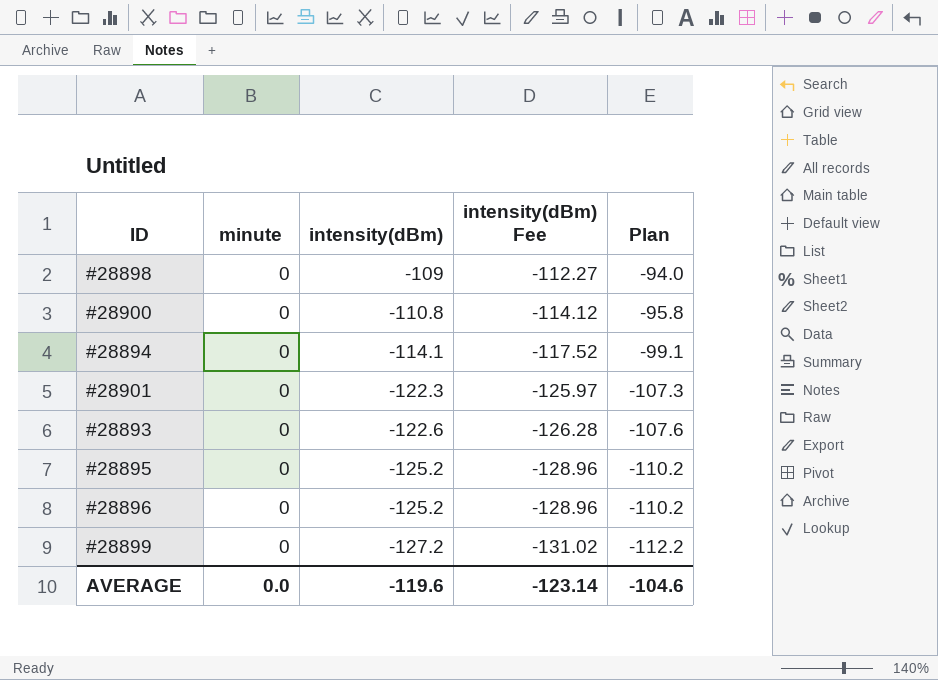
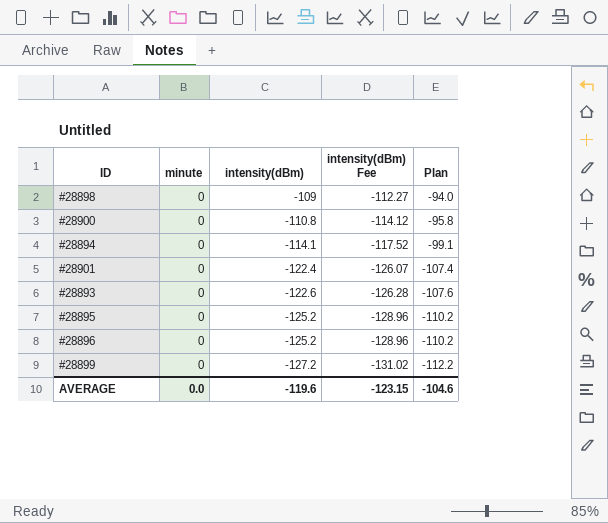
#28901 | intensity(dBm): -122.3 -> -122.4
#28901 | intensity(dBm) Fee: -125.97 -> -126.07
#28901 | Plan: -107.3 -> -107.4
AVERAGE | intensity(dBm) Fee: -123.14 -> -123.15

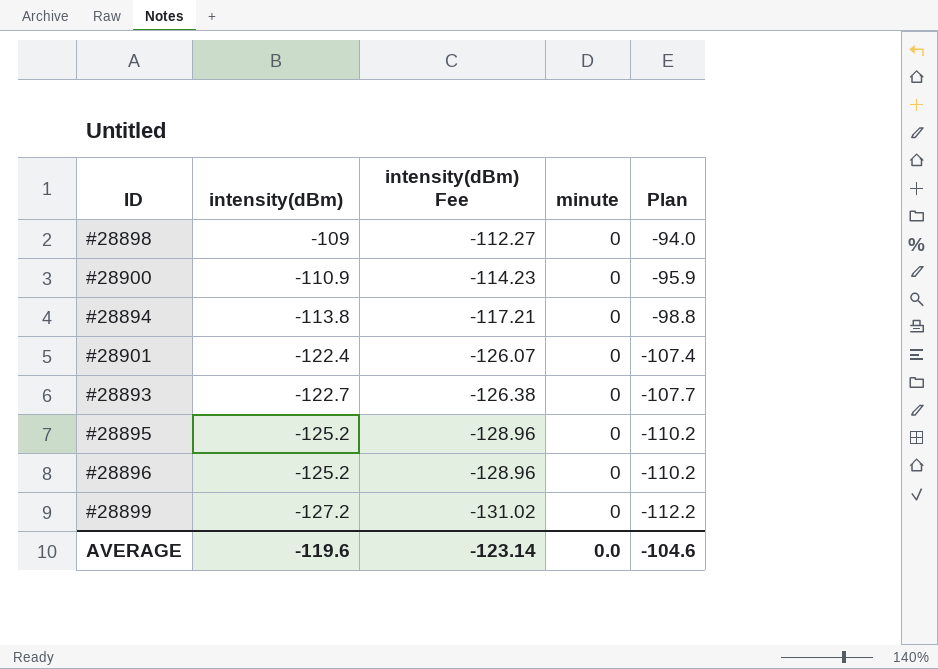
column minute | position: 2 -> 4
#28900 | intensity(dBm): -110.8 -> -110.9
#28900 | intensity(dBm) Fee: -114.12 -> -114.23
#28900 | Plan: -95.8 -> -95.9
#28894 | intensity(dBm): -114.1 -> -113.8
#28894 | intensity(dBm) Fee: -117.52 -> -117.21
#28894 | Plan: -99.1 -> -98.8
#28893 | intensity(dBm): -122.6 -> -122.7
#28893 | intensity(dBm) Fee: -126.28 -> -126.38
#28893 | Plan: -107.6 -> -107.7
AVERAGE | intensity(dBm) Fee: -123.15 -> -123.14

